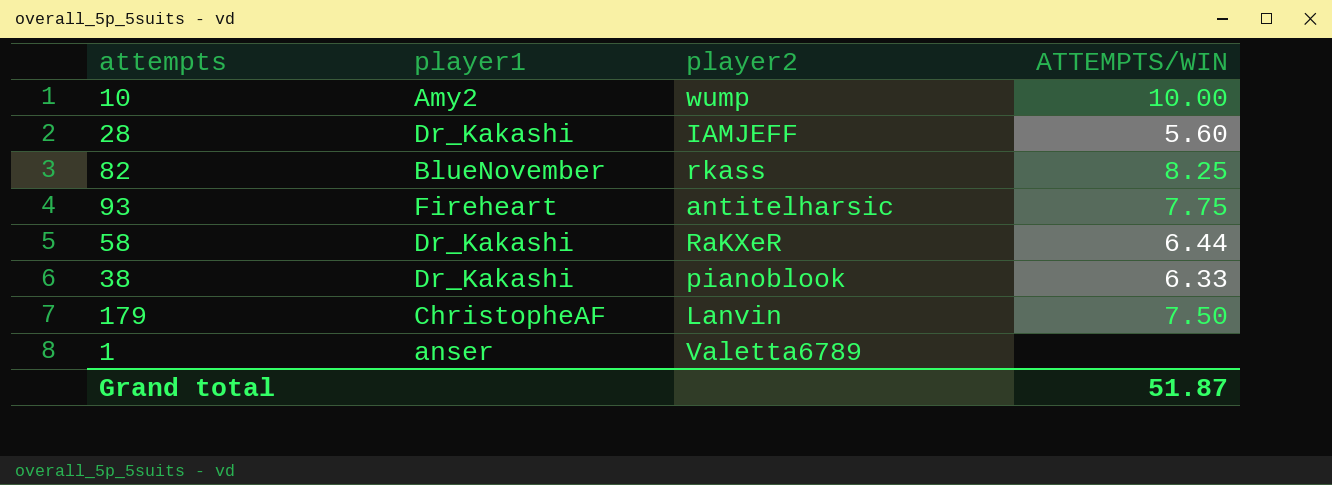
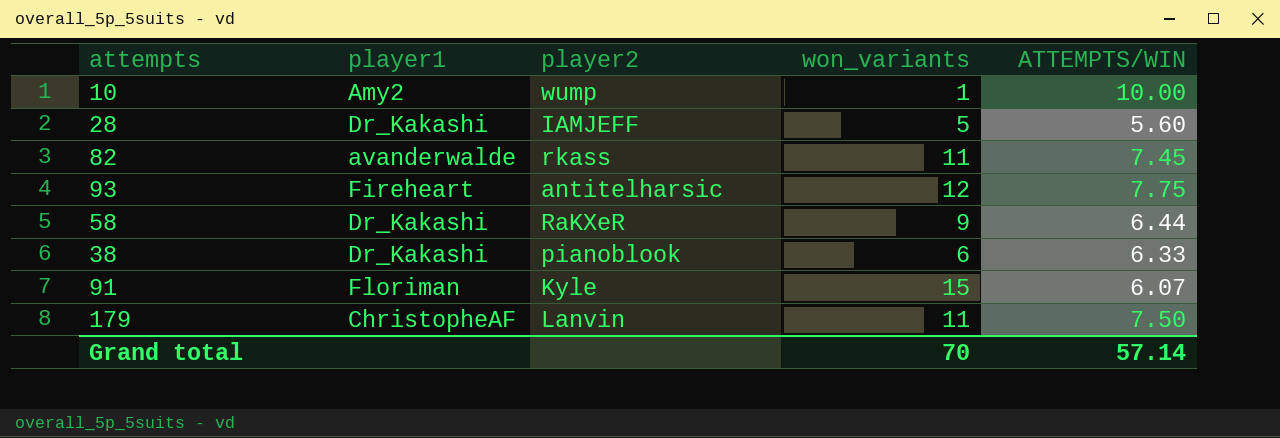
column won_variants | position: none -> 4
row 1: anser | Valetta6789 | none -> none
82 | player1: BlueNovember -> avanderwalde
82 | ATTEMPTS/WIN: 8.25 -> 7.45
row 91: none -> Floriman | Kyle | 15 | 6.07
Grand total | ATTEMPTS/WIN: 51.87 -> 57.14

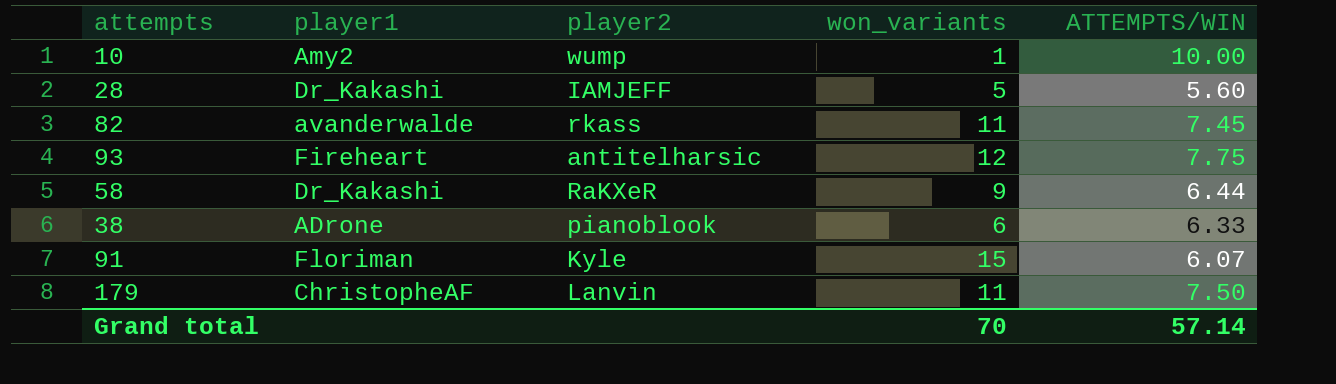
38 | player1: Dr_Kakashi -> ADrone

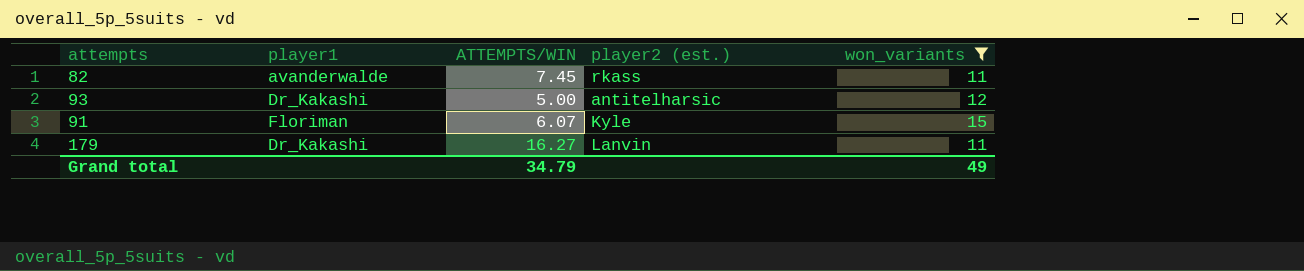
filter: none -> won_variants >= 11
column ATTEMPTS/WIN | position: 5 -> 3
column name: player2 -> player2 (est.)
93 | player1: Fireheart -> Dr_Kakashi
93 | ATTEMPTS/WIN: 7.75 -> 5.00
179 | player1: ChristopheAF -> Dr_Kakashi
179 | ATTEMPTS/WIN: 7.50 -> 16.27
Grand total | ATTEMPTS/WIN: 57.14 -> 34.79
Grand total | won_variants: 70 -> 49

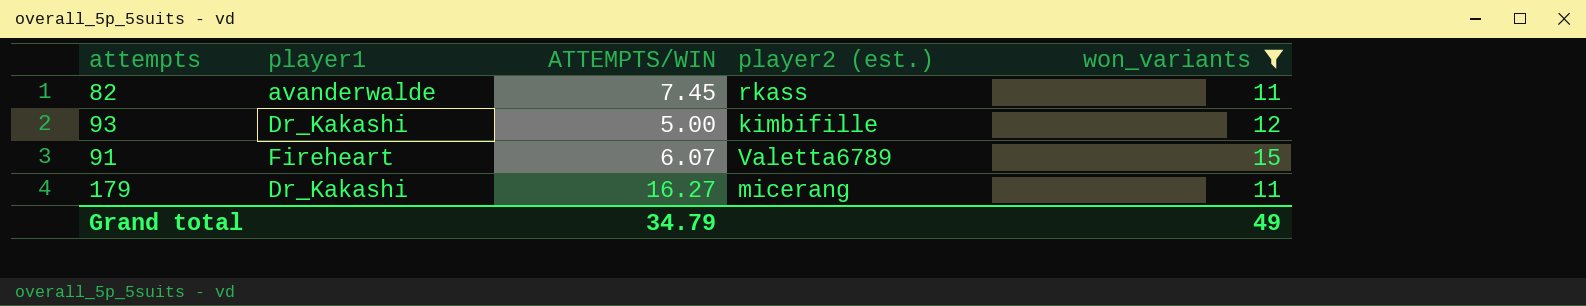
93 | player2 (est.): antitelharsic -> kimbifille
91 | player1: Floriman -> Fireheart
91 | player2 (est.): Kyle -> Valetta6789
179 | player2 (est.): Lanvin -> micerang

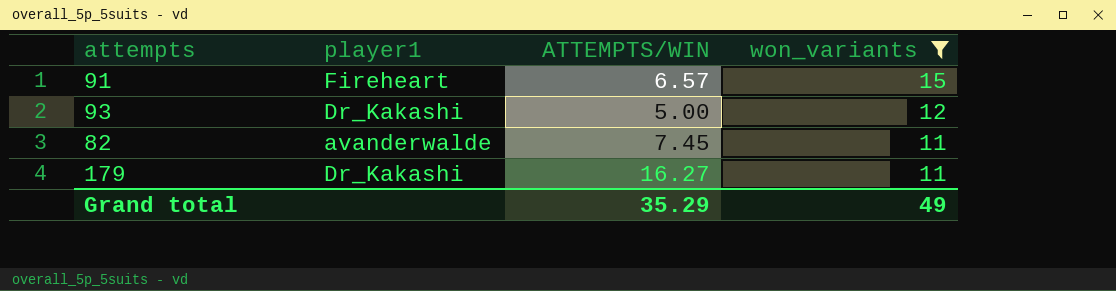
row order: none -> won_variants descending
column player2 (est.) | position: 4 -> none
91 | ATTEMPTS/WIN: 6.07 -> 6.57
Grand total | ATTEMPTS/WIN: 34.79 -> 35.29

